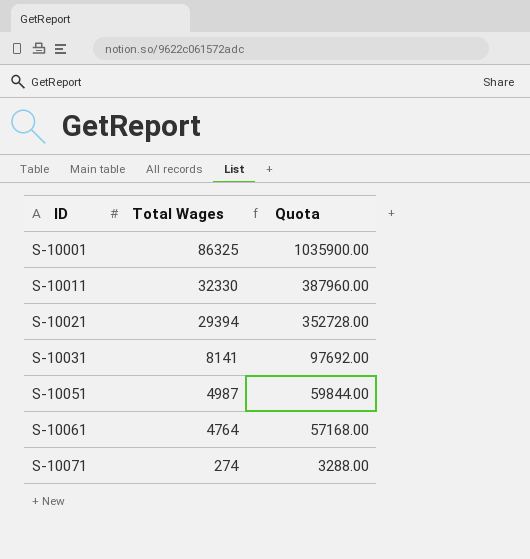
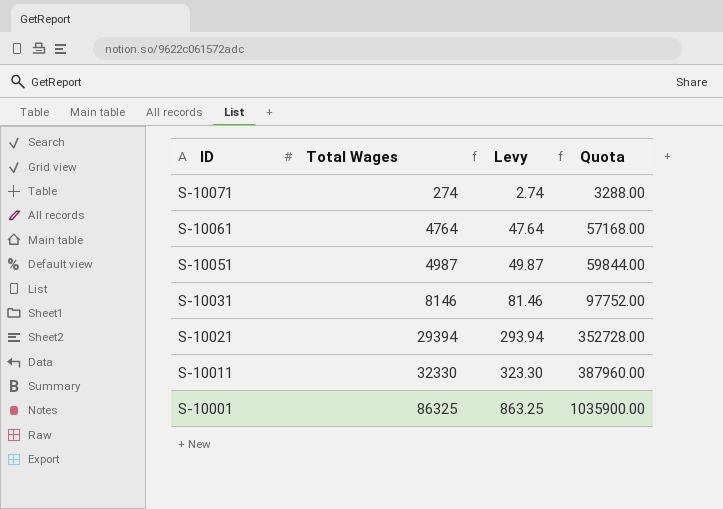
row order: ID ascending -> ID descending
column Levy | formula: none -> [Total Wages] * 0.01
S-10031 | Total Wages: 8141 -> 8146
S-10031 | Quota: 97692.00 -> 97752.00

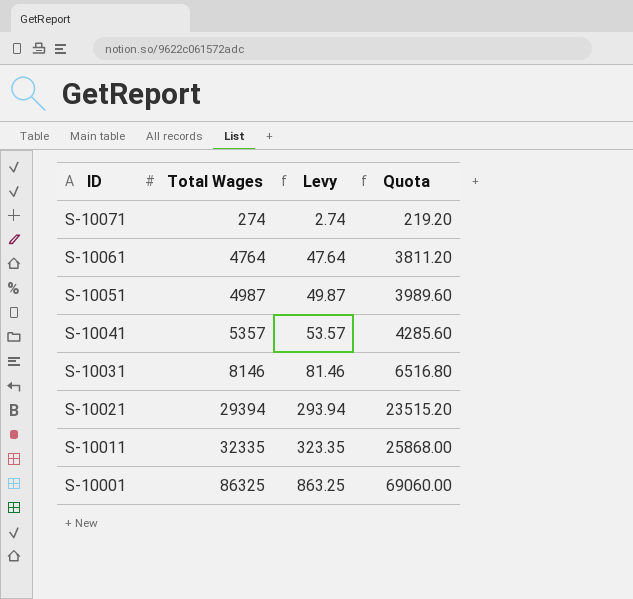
column Quota | formula: [Total Wages] * 12 -> [Total Wages] * 0.8
row S-10041: none -> 5357 | 53.57 | 4285.60
S-10011 | Total Wages: 32330 -> 32335
S-10011 | Levy: 323.30 -> 323.35

